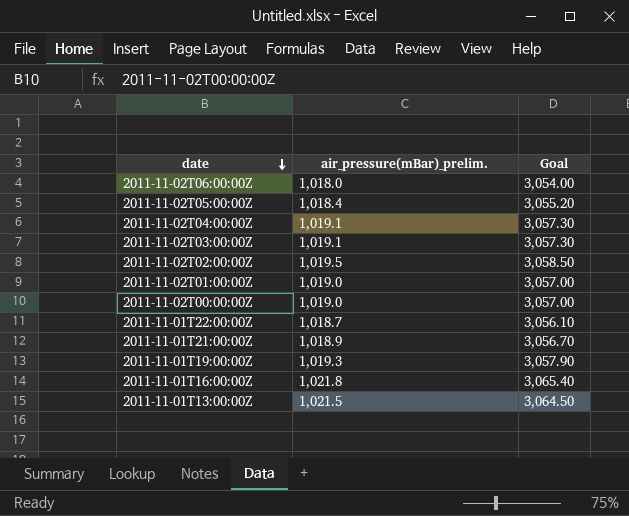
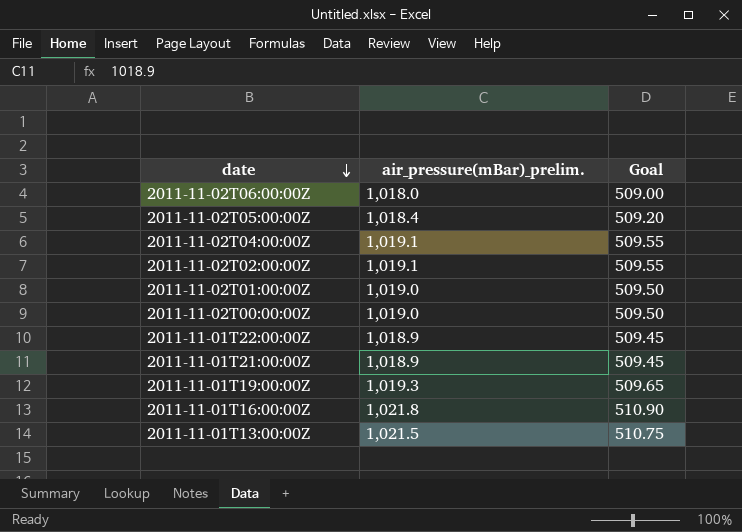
column Goal | formula: [air_pressure(mBar)_prelim.] * 3 -> [air_pressure(mBar)_prelim.] * 0.5
row 2011-11-02T03:00:00Z: 1,019.1 | 3,057.30 -> none
2011-11-02T02:00:00Z | air_pressure(mBar)_prelim.: 1,019.5 -> 1,019.1
2011-11-01T22:00:00Z | air_pressure(mBar)_prelim.: 1,018.7 -> 1,018.9

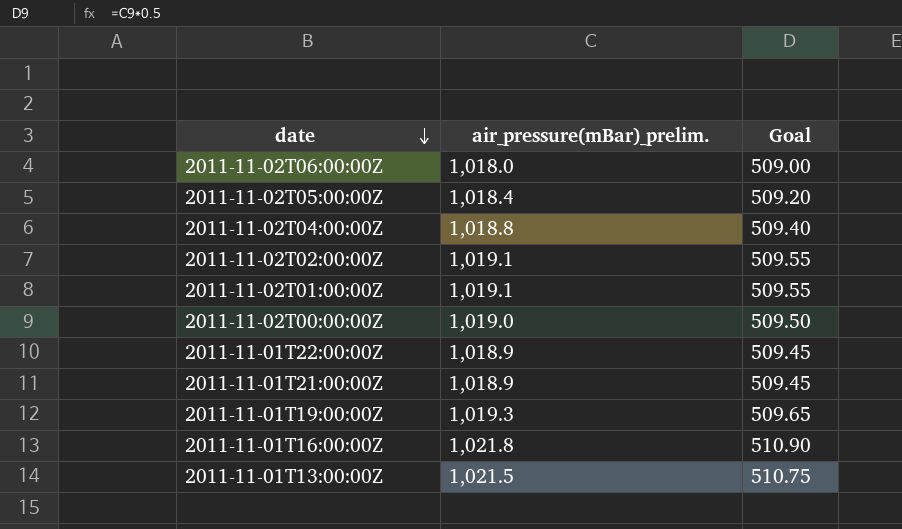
2011-11-02T04:00:00Z | air_pressure(mBar)_prelim.: 1,019.1 -> 1,018.8
2011-11-02T04:00:00Z | Goal: 509.55 -> 509.40
2011-11-02T01:00:00Z | air_pressure(mBar)_prelim.: 1,019.0 -> 1,019.1
2011-11-02T01:00:00Z | Goal: 509.50 -> 509.55

